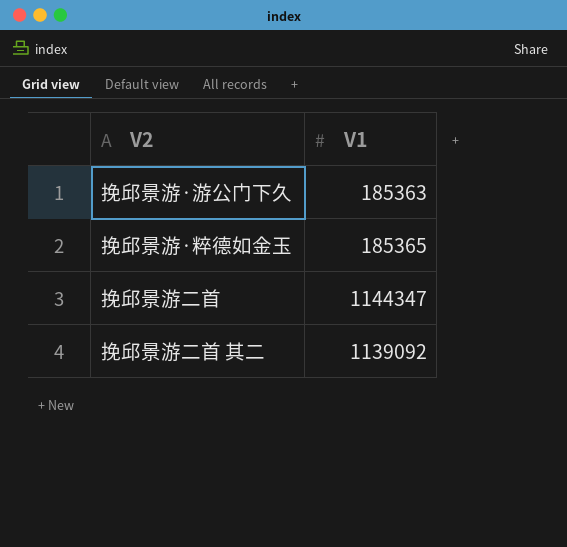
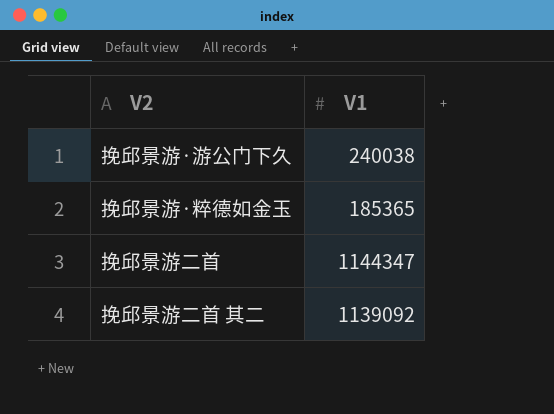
挽邱景游·游公门下久 | V1: 185363 -> 240038

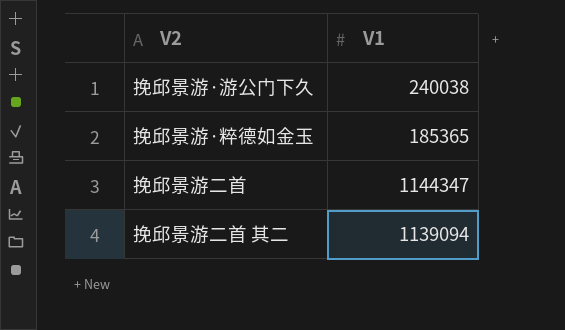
挽邱景游二首 其二 | V1: 1139092 -> 1139094

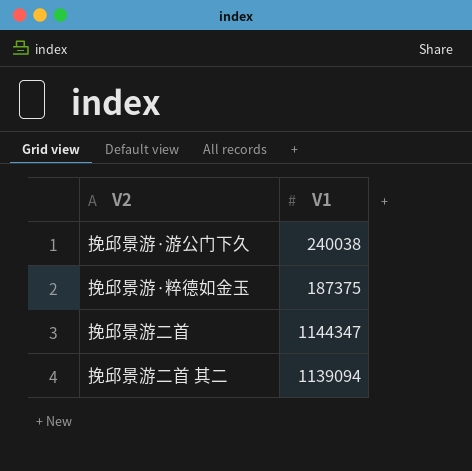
挽邱景游·粹德如金玉 | V1: 185365 -> 187375

